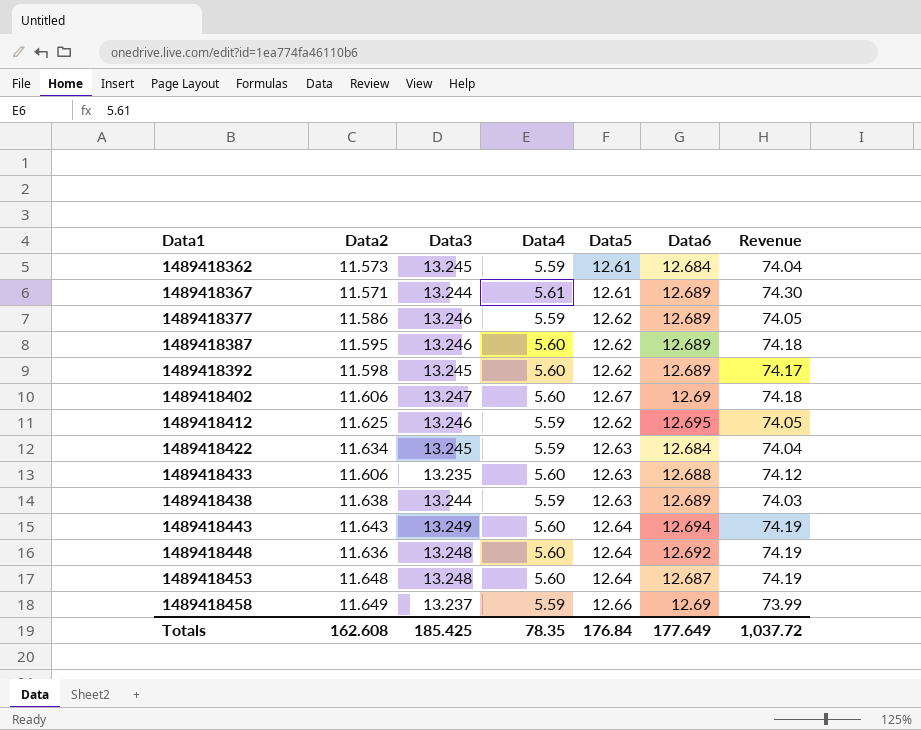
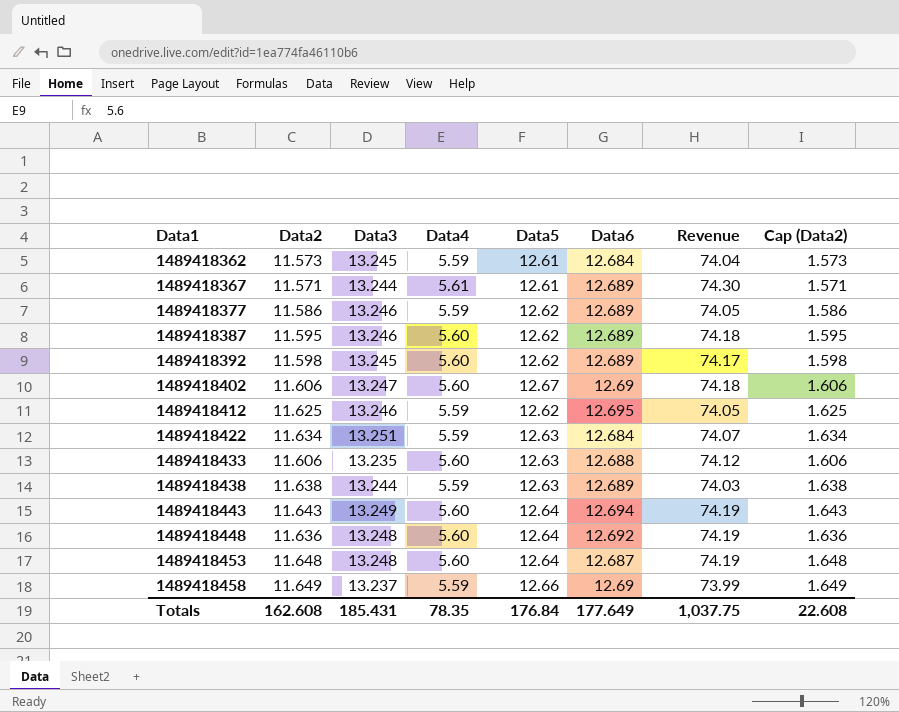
column Cap (Data2) | formula: none -> [Data2] - 10
1489418422 | Data3: 13.245 -> 13.251
1489418422 | Revenue: 74.04 -> 74.07
Totals | Data3: 185.425 -> 185.431
Totals | Revenue: 1,037.72 -> 1,037.75

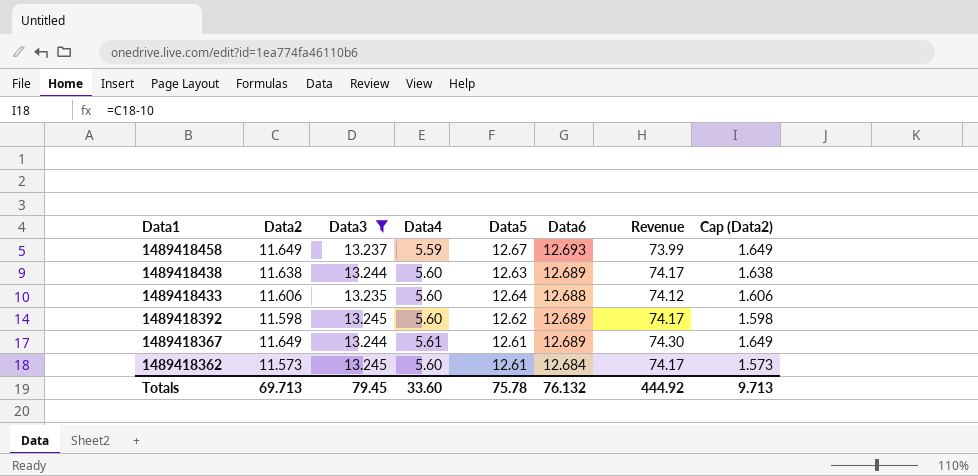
filter: none -> Data3 <= 13.245
row order: Data1 ascending -> Data1 descending
1489418458 | Data5: 12.66 -> 12.67
1489418458 | Data6: 12.69 -> 12.693
1489418438 | Data4: 5.59 -> 5.60
1489418438 | Revenue: 74.03 -> 74.17
1489418433 | Data5: 12.63 -> 12.64
1489418367 | Data2: 11.571 -> 11.649
1489418367 | Cap (Data2): 1.571 -> 1.649
1489418362 | Data4: 5.59 -> 5.60
1489418362 | Revenue: 74.04 -> 74.17
Totals | Data2: 162.608 -> 69.713
Totals | Data3: 185.431 -> 79.45
Totals | Data4: 78.35 -> 33.60
Totals | Data5: 176.84 -> 75.78
Totals | Data6: 177.649 -> 76.132
Totals | Revenue: 1,037.75 -> 444.92
Totals | Cap (Data2): 22.608 -> 9.713

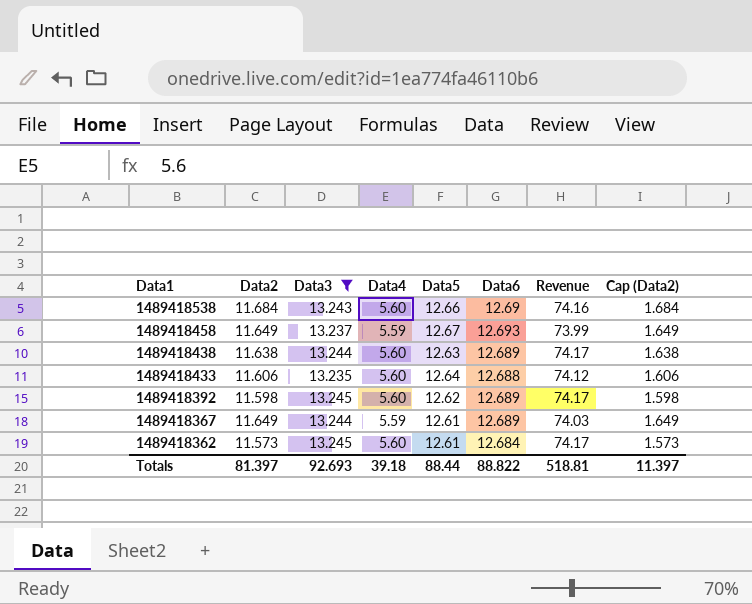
row 1489418538: none -> 11.684 | 13.243 | 5.60 | 12.66 | 12.69 | 74.16 | 1.684
1489418367 | Data4: 5.61 -> 5.59
1489418367 | Revenue: 74.30 -> 74.03
Totals | Data2: 69.713 -> 81.397
Totals | Data3: 79.45 -> 92.693
Totals | Data4: 33.60 -> 39.18
Totals | Data5: 75.78 -> 88.44
Totals | Data6: 76.132 -> 88.822
Totals | Revenue: 444.92 -> 518.81
Totals | Cap (Data2): 9.713 -> 11.397

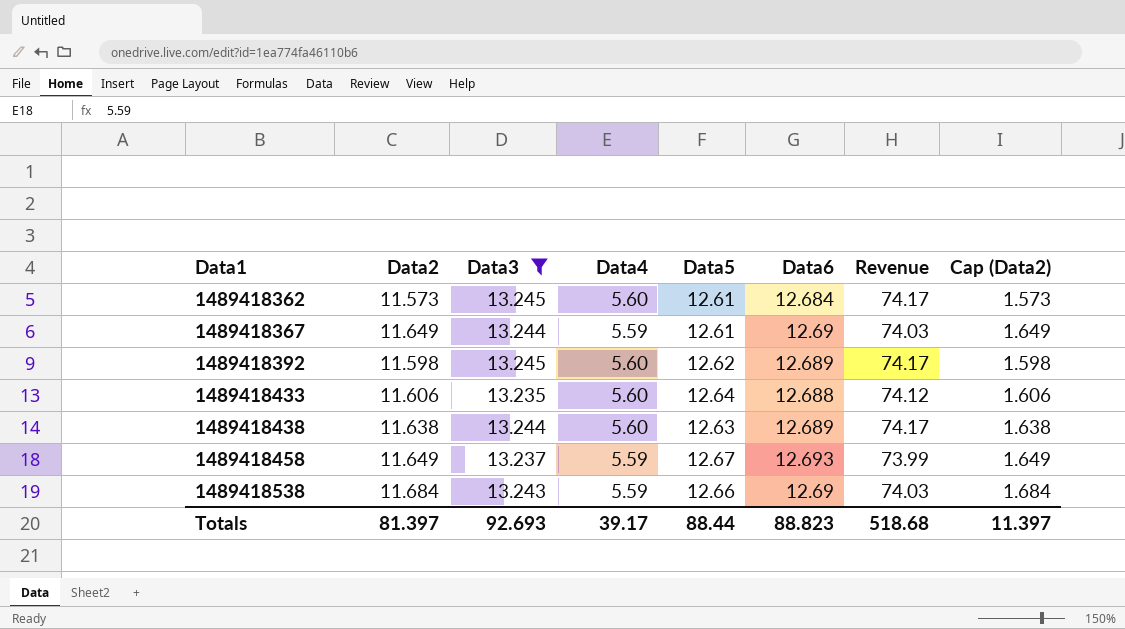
row order: Data1 descending -> Data1 ascending
1489418367 | Data6: 12.689 -> 12.69
1489418538 | Data4: 5.60 -> 5.59
1489418538 | Revenue: 74.16 -> 74.03
Totals | Data4: 39.18 -> 39.17
Totals | Data6: 88.822 -> 88.823
Totals | Revenue: 518.81 -> 518.68

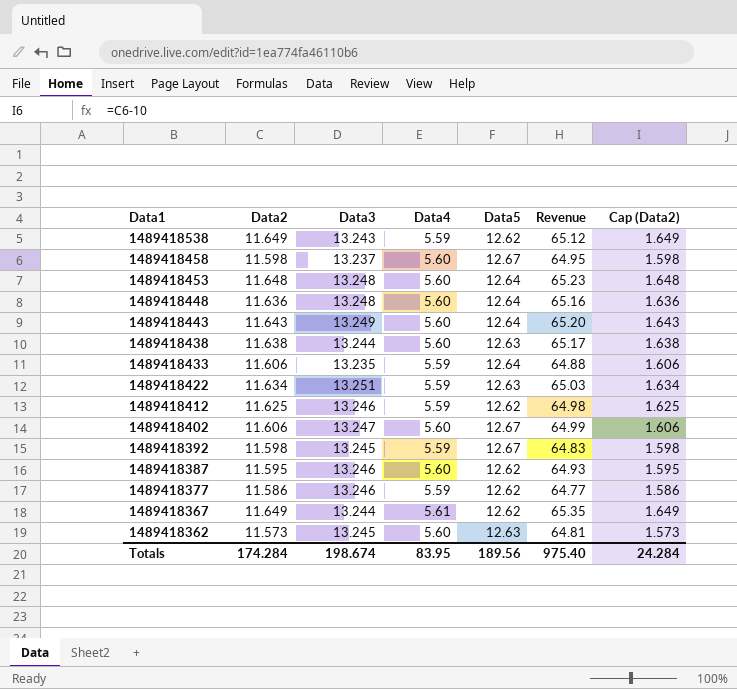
filter: Data3 <= 13.245 -> none
row order: Data1 ascending -> Data1 descending
column Data6 | position: 6 -> none
column Revenue | formula: [Data3] * [Data4] -> [Data2] * [Data4]
1489418538 | Data2: 11.684 -> 11.649
1489418538 | Data5: 12.66 -> 12.62
1489418538 | Cap (Data2): 1.684 -> 1.649
1489418458 | Data2: 11.649 -> 11.598
1489418458 | Data4: 5.59 -> 5.60
1489418458 | Cap (Data2): 1.649 -> 1.598
1489418433 | Data4: 5.60 -> 5.59
1489418392 | Data4: 5.60 -> 5.59
1489418392 | Data5: 12.62 -> 12.67
1489418367 | Data4: 5.59 -> 5.61
1489418367 | Data5: 12.61 -> 12.62
1489418362 | Data5: 12.61 -> 12.63
Totals | Data2: 81.397 -> 174.284
Totals | Data3: 92.693 -> 198.674
Totals | Data4: 39.17 -> 83.95
Totals | Data5: 88.44 -> 189.56
Totals | Revenue: 518.68 -> 975.40
Totals | Cap (Data2): 11.397 -> 24.284

